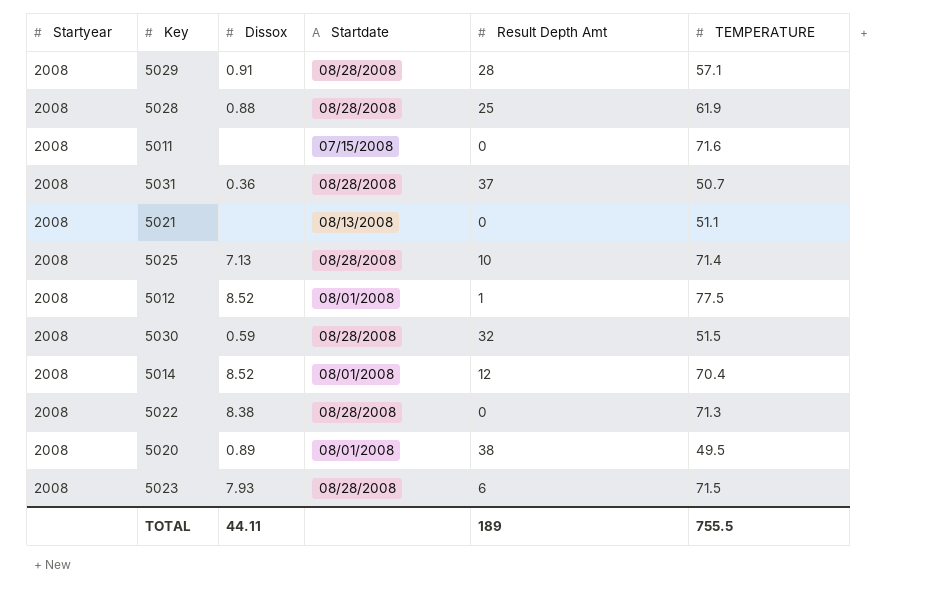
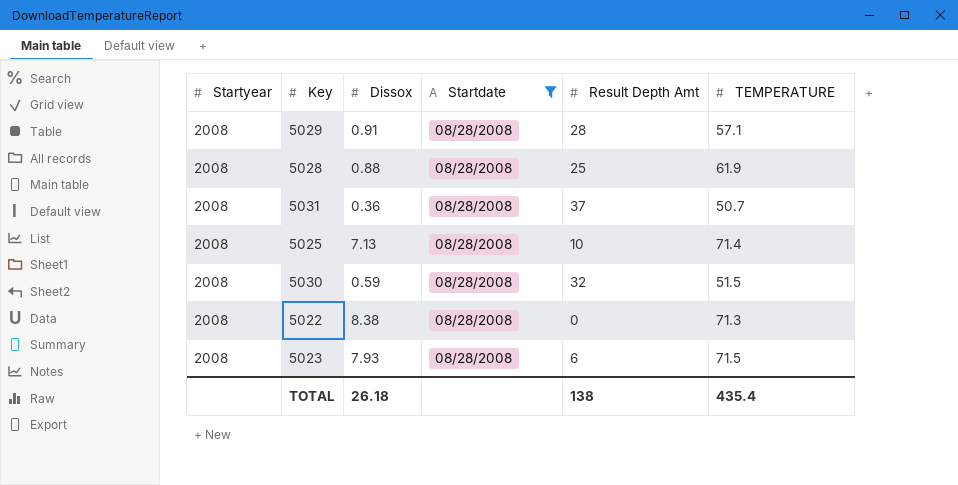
filter: none -> Startdate = 08/28/2008
TOTAL | Dissox: 44.11 -> 26.18
TOTAL | Result Depth Amt: 189 -> 138
TOTAL | TEMPERATURE: 755.5 -> 435.4

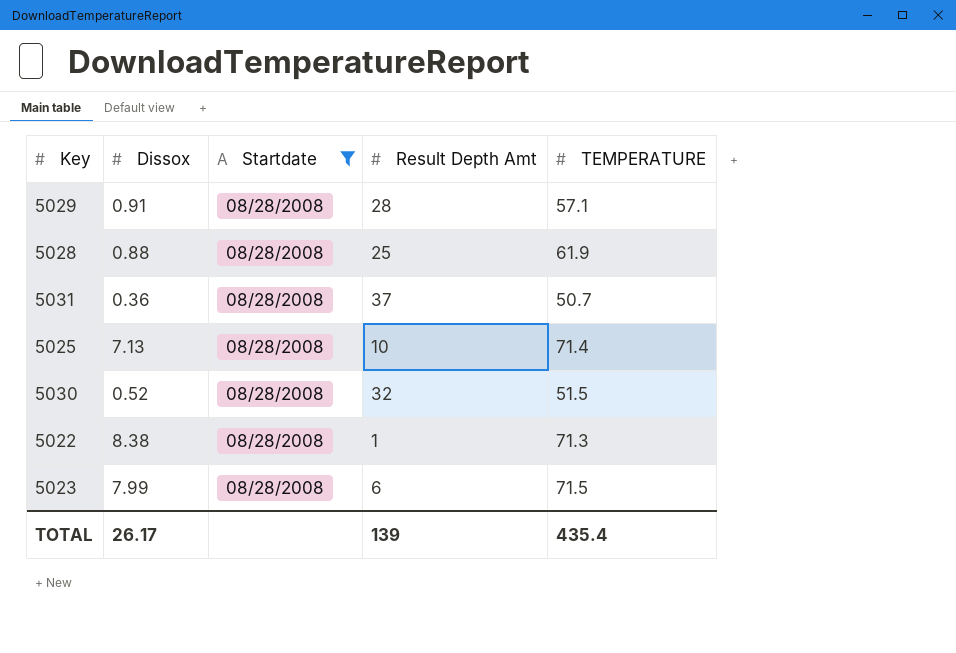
column Startyear | position: 1 -> none
5030 | Dissox: 0.59 -> 0.52
5022 | Result Depth Amt: 0 -> 1
5023 | Dissox: 7.93 -> 7.99
TOTAL | Dissox: 26.18 -> 26.17
TOTAL | Result Depth Amt: 138 -> 139

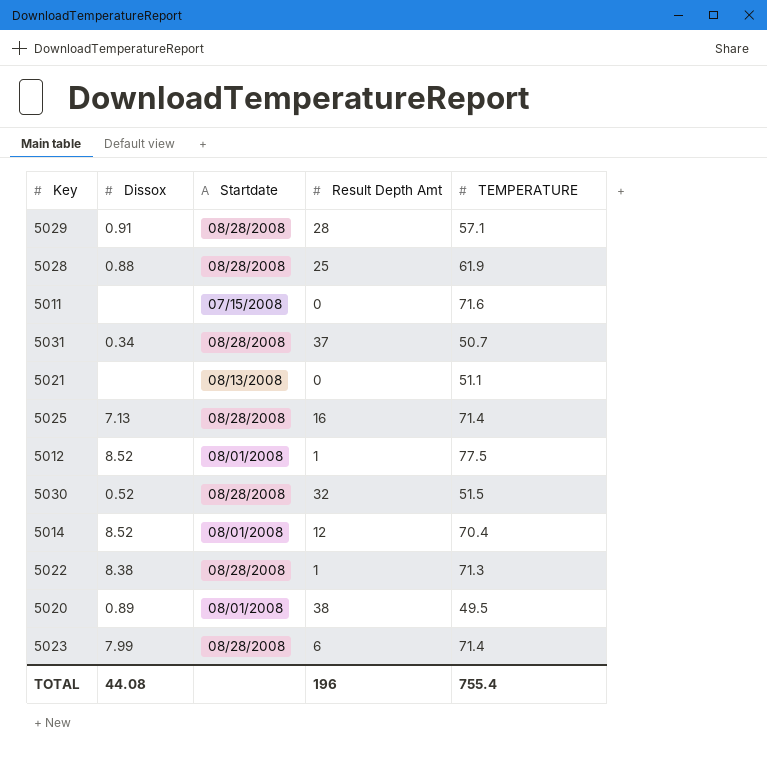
filter: Startdate = 08/28/2008 -> none
5031 | Dissox: 0.36 -> 0.34
5025 | Result Depth Amt: 10 -> 16
5023 | TEMPERATURE: 71.5 -> 71.4
TOTAL | Dissox: 26.17 -> 44.08
TOTAL | Result Depth Amt: 139 -> 196
TOTAL | TEMPERATURE: 435.4 -> 755.4

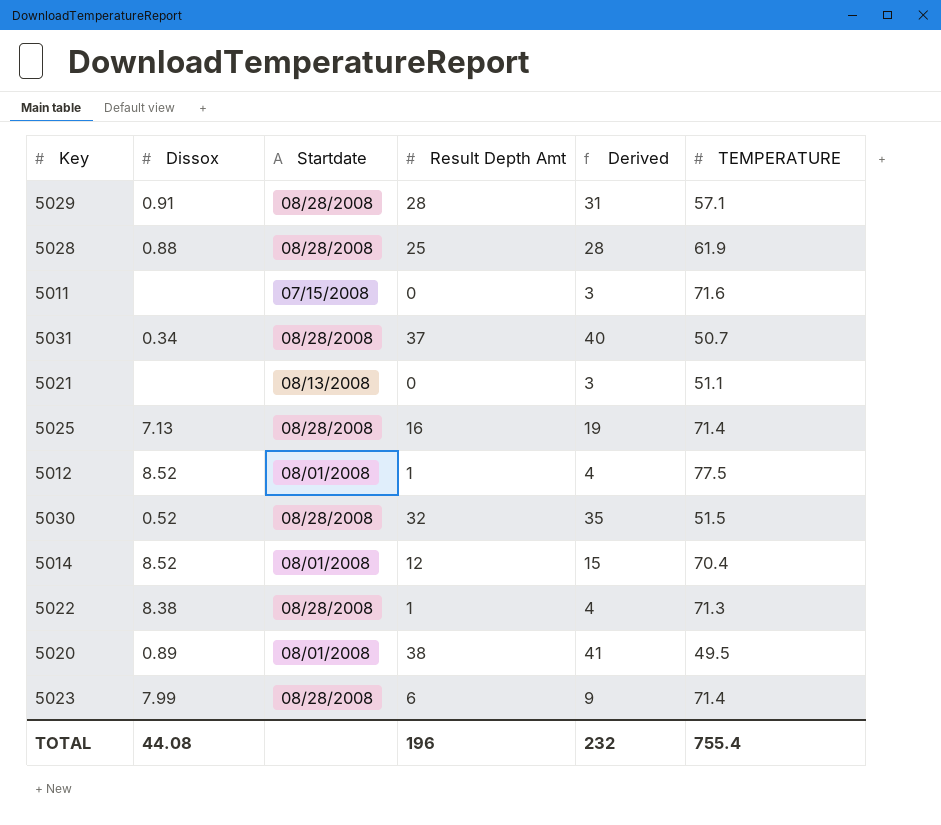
column Derived | formula: none -> [Result Depth Amt] + 3

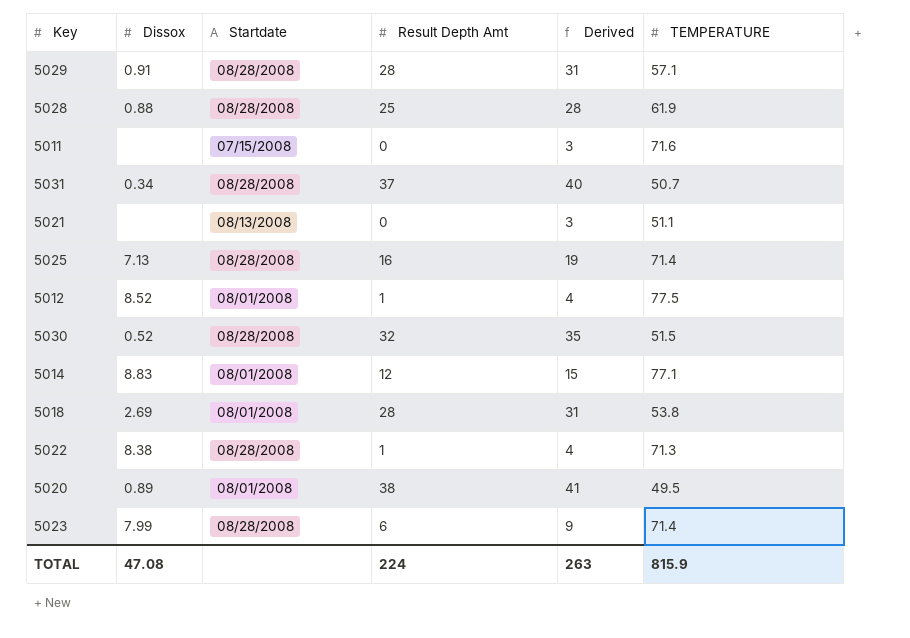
5014 | Dissox: 8.52 -> 8.83
5014 | TEMPERATURE: 70.4 -> 77.1
row 5018: none -> 2.69 | 08/01/2008 | 28 | 31 | 53.8
TOTAL | Dissox: 44.08 -> 47.08
TOTAL | Result Depth Amt: 196 -> 224
TOTAL | Derived: 232 -> 263
TOTAL | TEMPERATURE: 755.4 -> 815.9

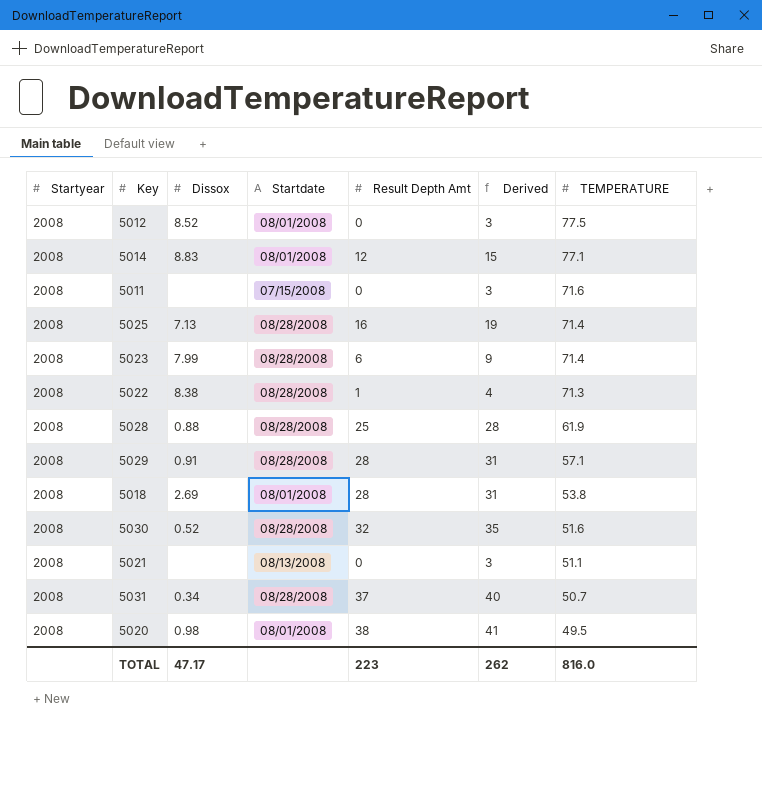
row order: none -> TEMPERATURE descending
column Startyear | position: none -> 1
5012 | Result Depth Amt: 1 -> 0
5012 | Derived: 4 -> 3
5030 | TEMPERATURE: 51.5 -> 51.6
5020 | Dissox: 0.89 -> 0.98
TOTAL | Dissox: 47.08 -> 47.17
TOTAL | Result Depth Amt: 224 -> 223
TOTAL | Derived: 263 -> 262
TOTAL | TEMPERATURE: 815.9 -> 816.0

